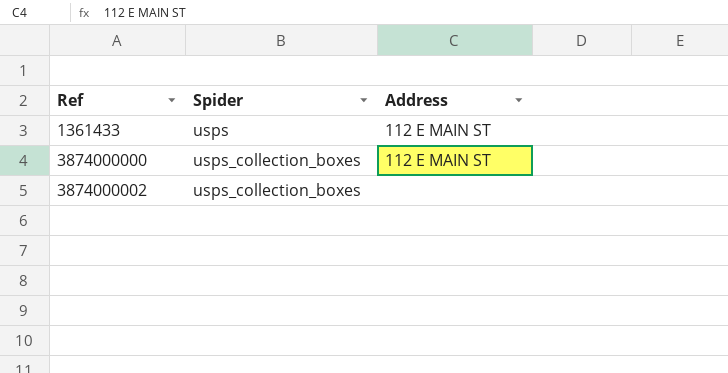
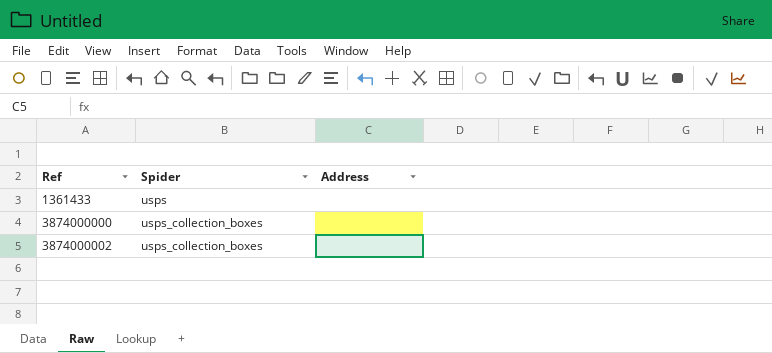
1361433 | Address: 112 E MAIN ST -> none
3874000000 | Address: 112 E MAIN ST -> none

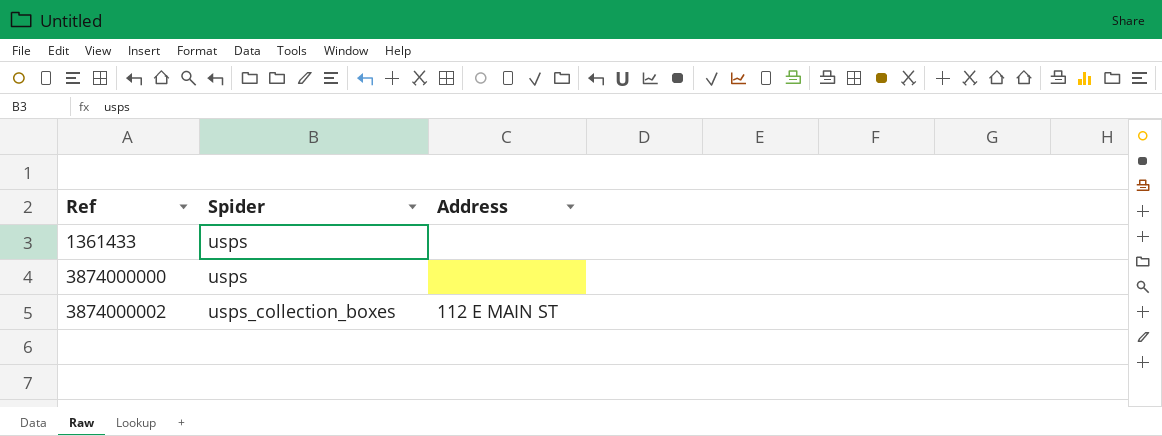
3874000000 | Spider: usps_collection_boxes -> usps
3874000002 | Address: none -> 112 E MAIN ST

